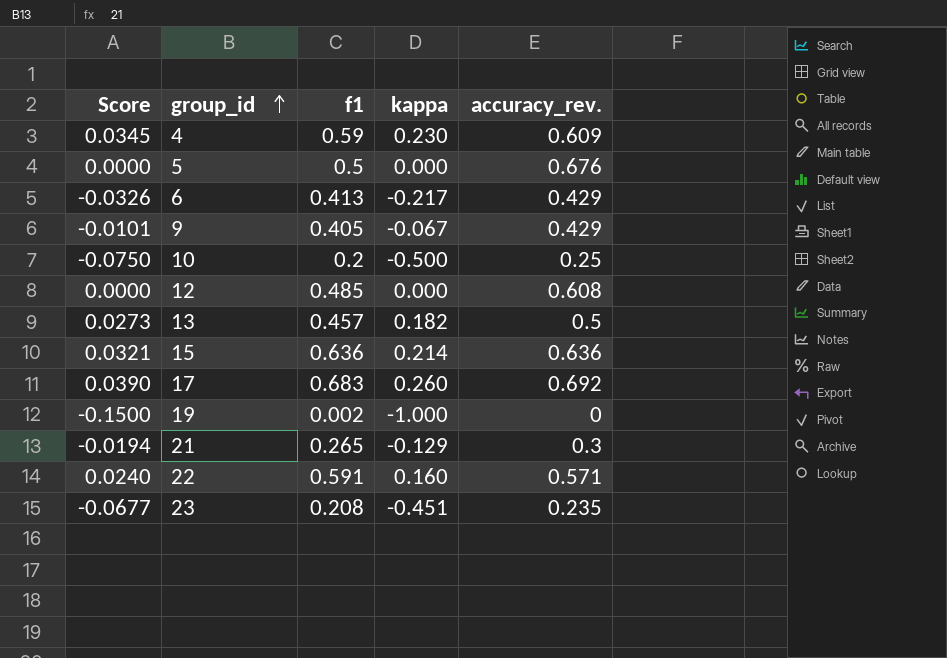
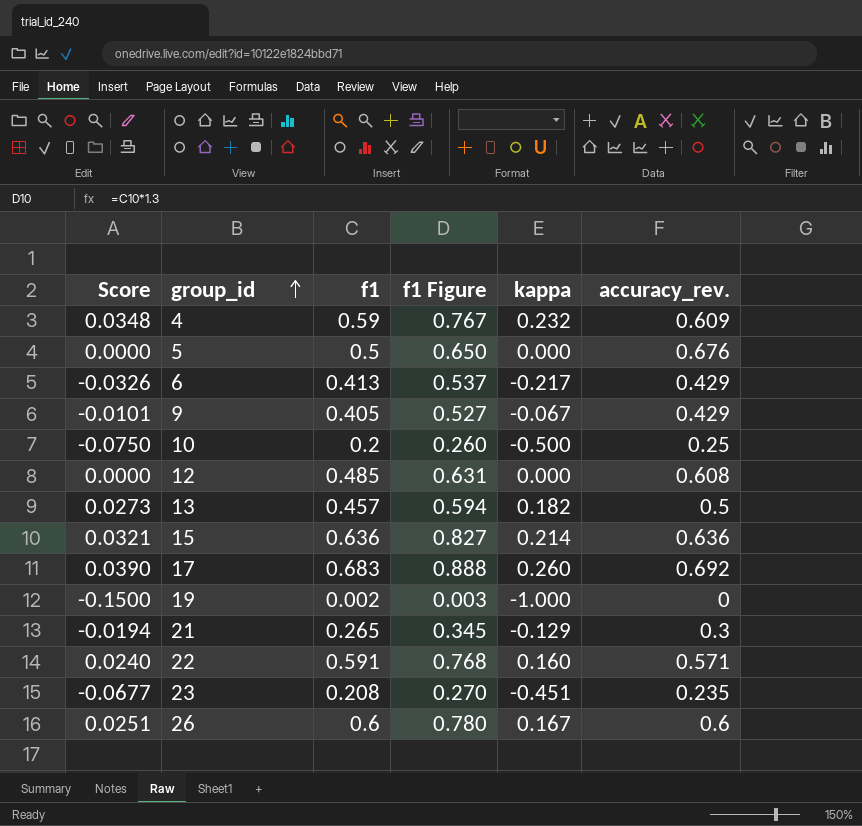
column f1 Figure | formula: none -> [f1] * 1.3
4 | Score: 0.0345 -> 0.0348
4 | kappa: 0.230 -> 0.232
row 26: none -> 0.0251 | 0.6 | 0.780 | 0.167 | 0.6

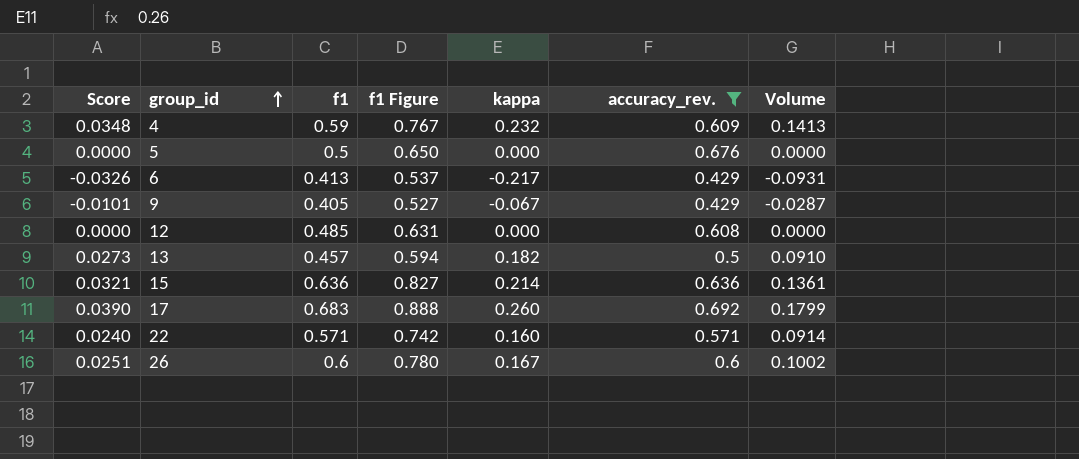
filter: none -> accuracy_rev. >= 0.429
column Volume | formula: none -> [kappa] * [accuracy_rev.]
22 | f1: 0.591 -> 0.571
22 | f1 Figure: 0.768 -> 0.742

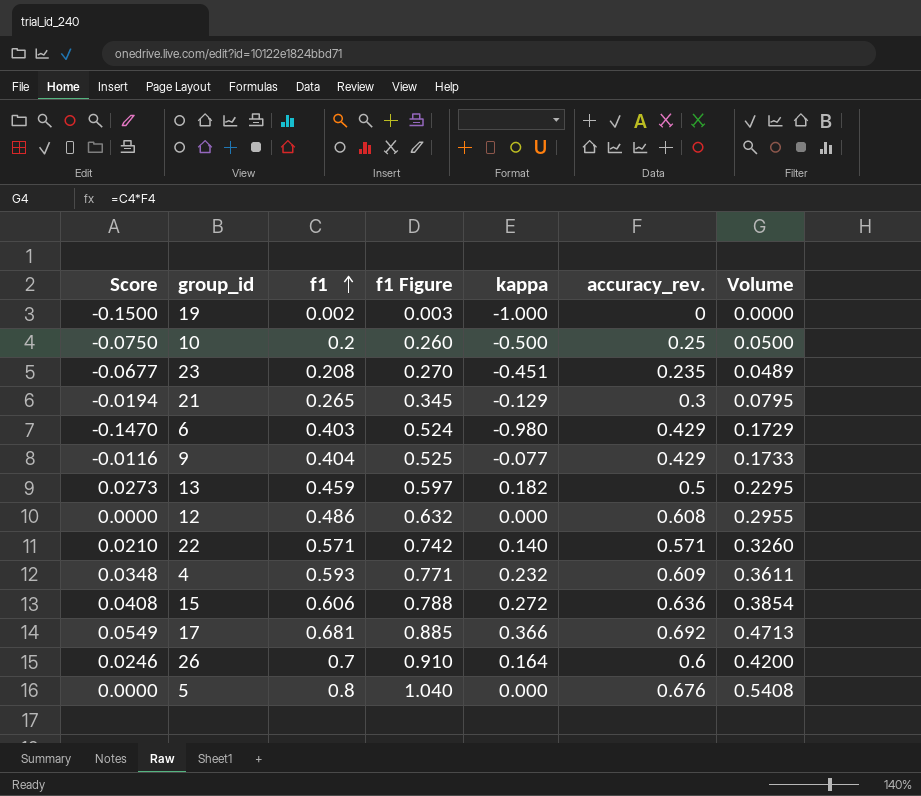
filter: accuracy_rev. >= 0.429 -> none
row order: group_id ascending -> f1 ascending
column Volume | formula: [kappa] * [accuracy_rev.] -> [f1] * [accuracy_rev.]
6 | Score: -0.0326 -> -0.1470
6 | f1: 0.413 -> 0.403
6 | f1 Figure: 0.537 -> 0.524
6 | kappa: -0.217 -> -0.980
9 | Score: -0.0101 -> -0.0116
9 | f1: 0.405 -> 0.404
9 | f1 Figure: 0.527 -> 0.525
9 | kappa: -0.067 -> -0.077
13 | f1: 0.457 -> 0.459
13 | f1 Figure: 0.594 -> 0.597
12 | f1: 0.485 -> 0.486
12 | f1 Figure: 0.631 -> 0.632
22 | Score: 0.0240 -> 0.0210
22 | kappa: 0.160 -> 0.140
4 | f1: 0.59 -> 0.593
4 | f1 Figure: 0.767 -> 0.771
15 | Score: 0.0321 -> 0.0408
15 | f1: 0.636 -> 0.606
15 | f1 Figure: 0.827 -> 0.788
15 | kappa: 0.214 -> 0.272
17 | Score: 0.0390 -> 0.0549
17 | f1: 0.683 -> 0.681
17 | f1 Figure: 0.888 -> 0.885
17 | kappa: 0.260 -> 0.366
26 | Score: 0.0251 -> 0.0246
26 | f1: 0.6 -> 0.7
26 | f1 Figure: 0.780 -> 0.910
26 | kappa: 0.167 -> 0.164
5 | f1: 0.5 -> 0.8
5 | f1 Figure: 0.650 -> 1.040

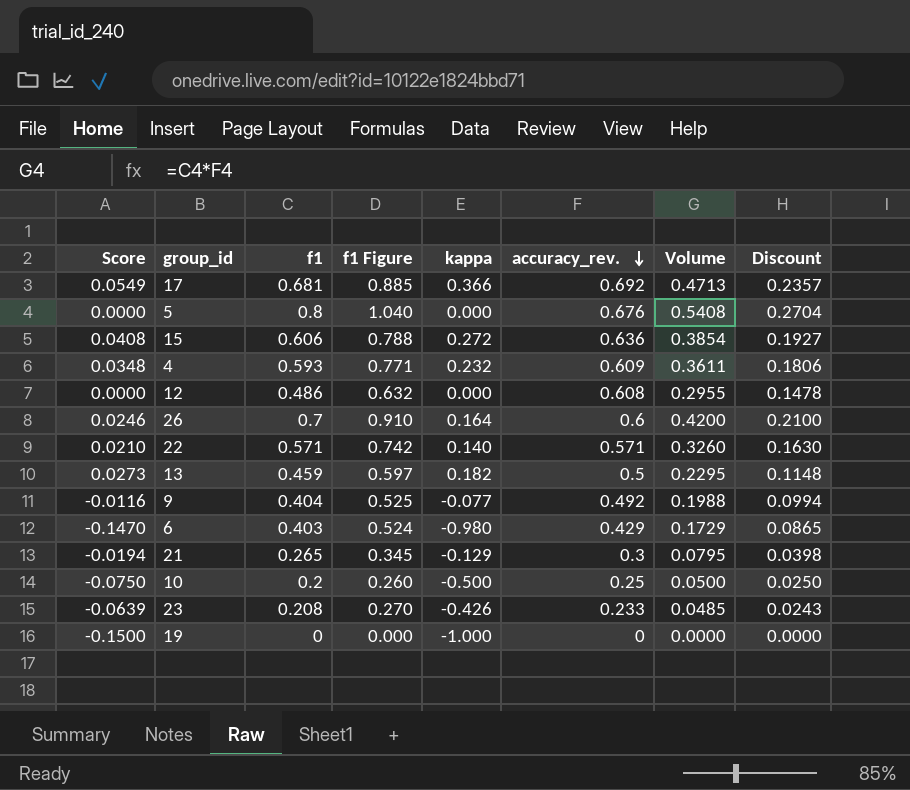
row order: f1 ascending -> accuracy_rev. descending
column Discount | formula: none -> [Volume] * 0.5
9 | accuracy_rev.: 0.429 -> 0.492
9 | Volume: 0.1733 -> 0.1988
23 | Score: -0.0677 -> -0.0639
23 | kappa: -0.451 -> -0.426
23 | accuracy_rev.: 0.235 -> 0.233
23 | Volume: 0.0489 -> 0.0485
19 | f1: 0.002 -> 0
19 | f1 Figure: 0.003 -> 0.000

